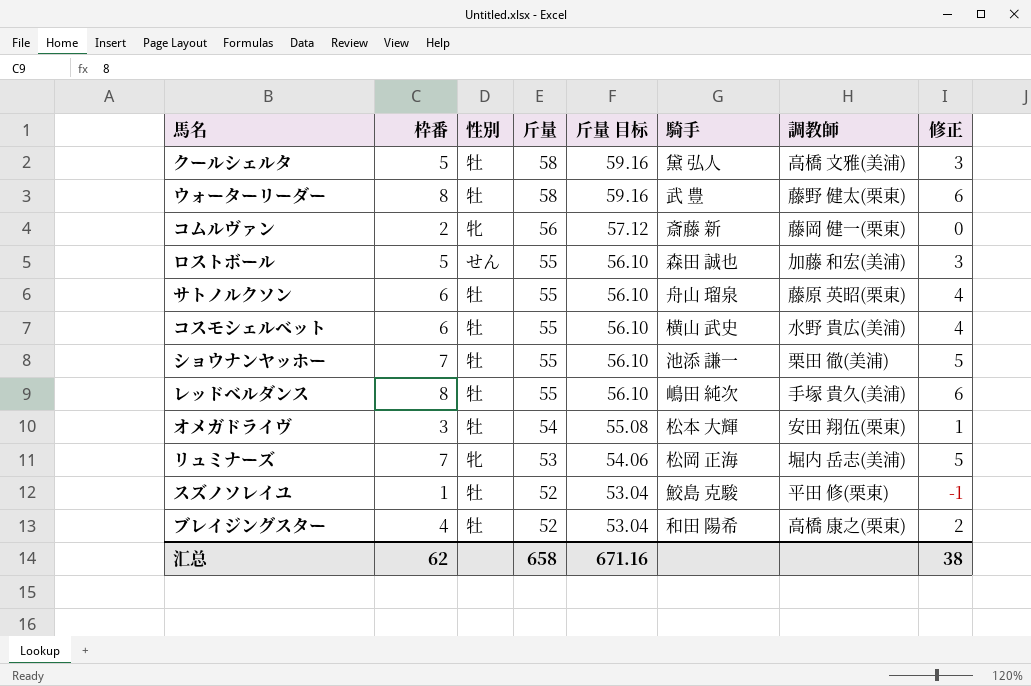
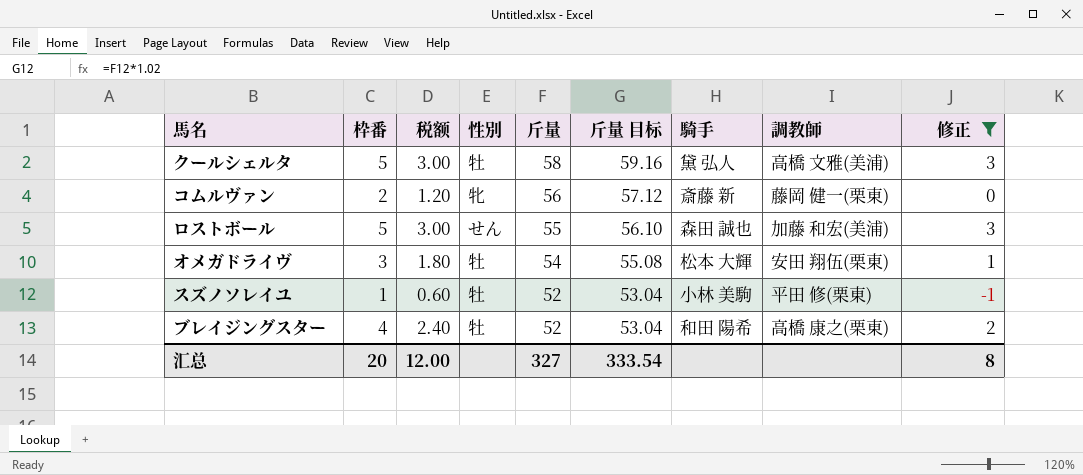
filter: none -> 修正 <= 3
column 税额 | formula: none -> [枠番] * 0.6
スズノソレイユ | 騎手: 鮫島 克駿 -> 小林 美駒
汇总 | 枠番: 62 -> 20
汇总 | 斤量: 658 -> 327
汇总 | 斤量 目标: 671.16 -> 333.54
汇总 | 修正: 38 -> 8

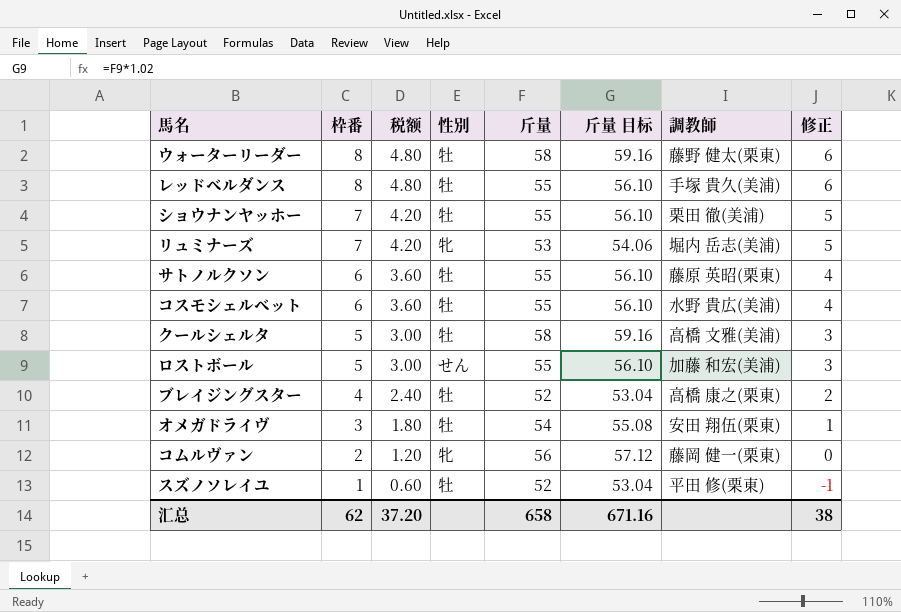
filter: 修正 <= 3 -> none
row order: 斤量 descending -> 枠番 descending
column 騎手 | position: 7 -> none
汇总 | 枠番: 20 -> 62
汇总 | 税额: 12.00 -> 37.20
汇总 | 斤量: 327 -> 658
汇总 | 斤量 目标: 333.54 -> 671.16
汇总 | 修正: 8 -> 38

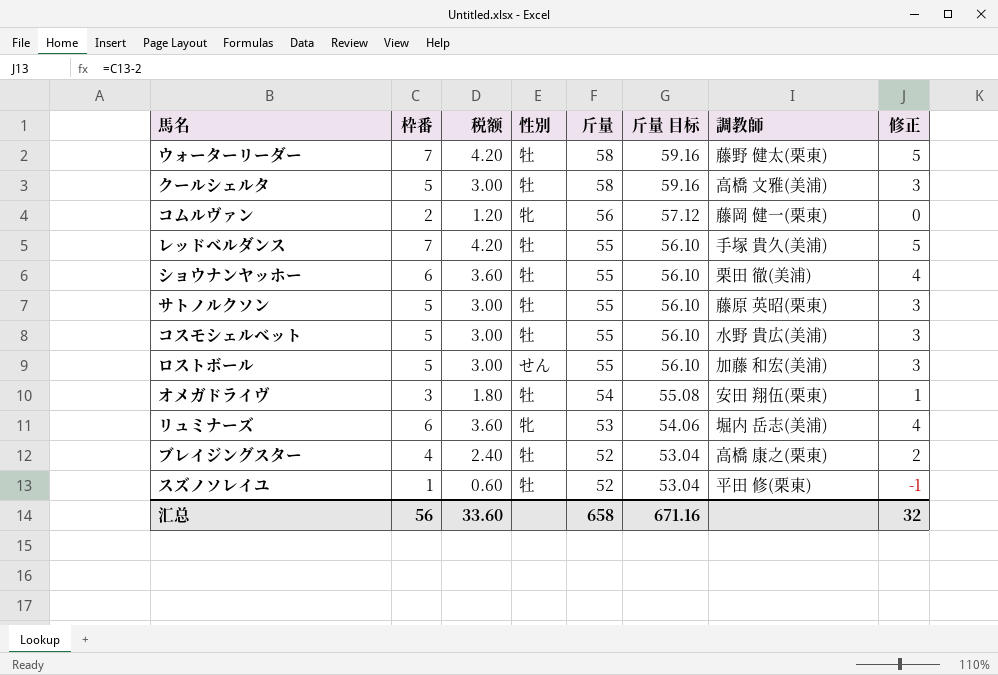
row order: 枠番 descending -> 斤量 descending
ウォーターリーダー | 枠番: 8 -> 7
ウォーターリーダー | 税额: 4.80 -> 4.20
ウォーターリーダー | 修正: 6 -> 5
レッドベルダンス | 枠番: 8 -> 7
レッドベルダンス | 税额: 4.80 -> 4.20
レッドベルダンス | 修正: 6 -> 5
ショウナンヤッホー | 枠番: 7 -> 6
ショウナンヤッホー | 税额: 4.20 -> 3.60
ショウナンヤッホー | 修正: 5 -> 4
サトノルクソン | 枠番: 6 -> 5
サトノルクソン | 税额: 3.60 -> 3.00
サトノルクソン | 修正: 4 -> 3
コスモシェルベット | 枠番: 6 -> 5
コスモシェルベット | 税额: 3.60 -> 3.00
コスモシェルベット | 修正: 4 -> 3
リュミナーズ | 枠番: 7 -> 6
リュミナーズ | 税额: 4.20 -> 3.60
リュミナーズ | 修正: 5 -> 4
汇总 | 枠番: 62 -> 56
汇总 | 税额: 37.20 -> 33.60
汇总 | 修正: 38 -> 32

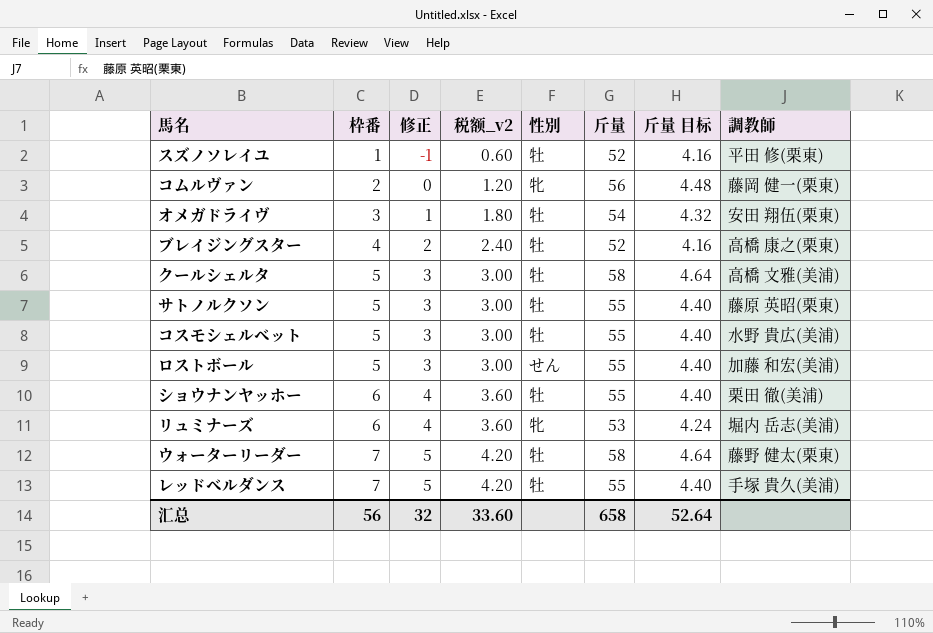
row order: 斤量 descending -> 枠番 ascending
column 修正 | position: 8 -> 3
column name: 税额 -> 税额_v2
column 斤量 目标 | formula: [斤量] * 1.02 -> [斤量] * 0.08
汇总 | 斤量 目标: 671.16 -> 52.64

